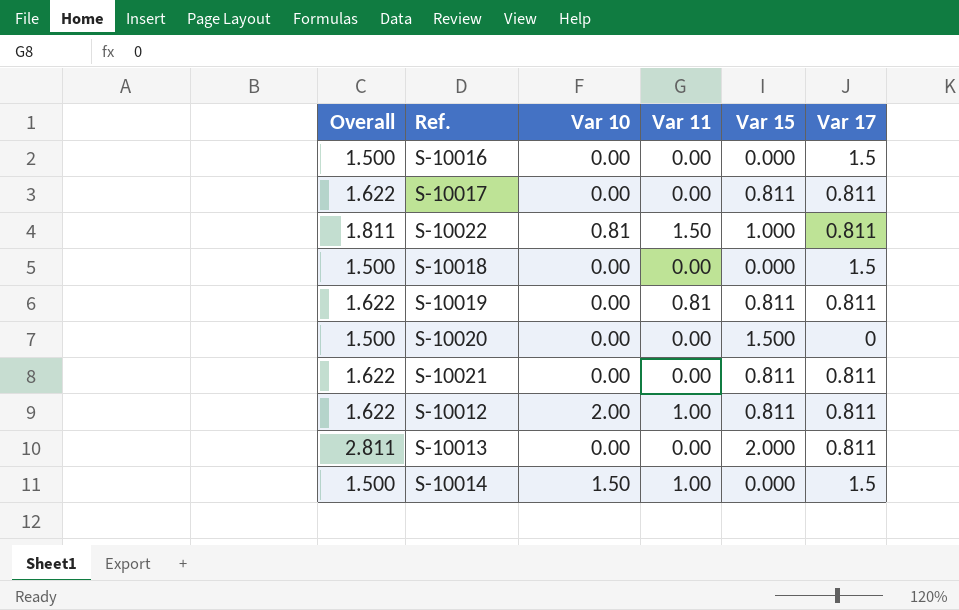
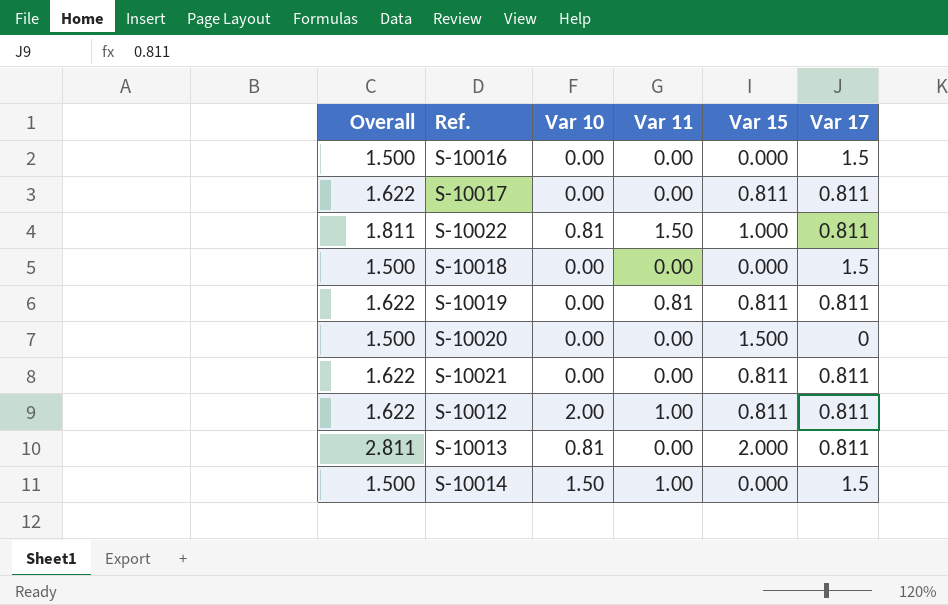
S-10013 | Var 10: 0.00 -> 0.81

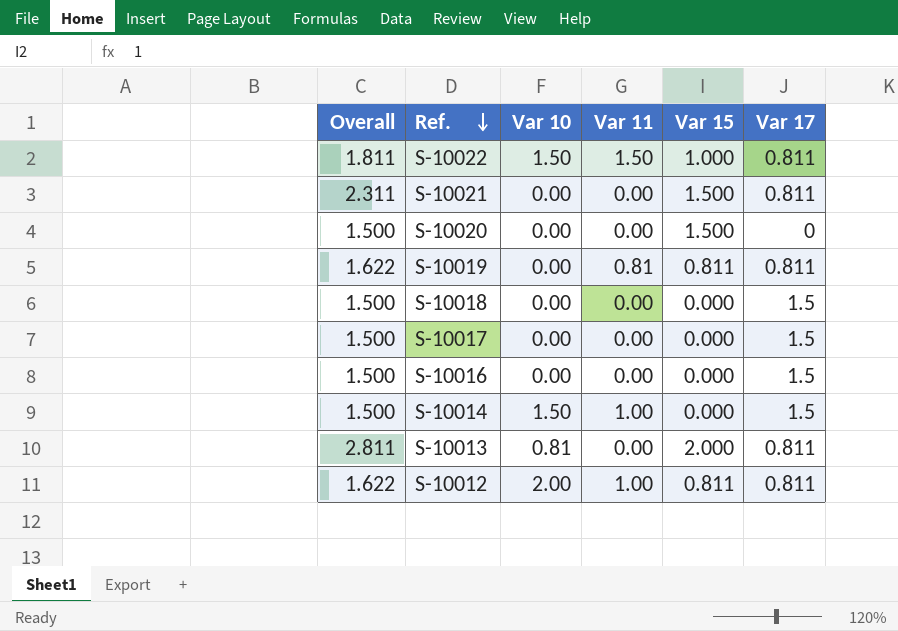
row order: none -> Ref. descending
S-10022 | Var 10: 0.81 -> 1.50
S-10021 | Overall: 1.622 -> 2.311
S-10021 | Var 15: 0.811 -> 1.500
S-10017 | Overall: 1.622 -> 1.500
S-10017 | Var 15: 0.811 -> 0.000
S-10017 | Var 17: 0.811 -> 1.5

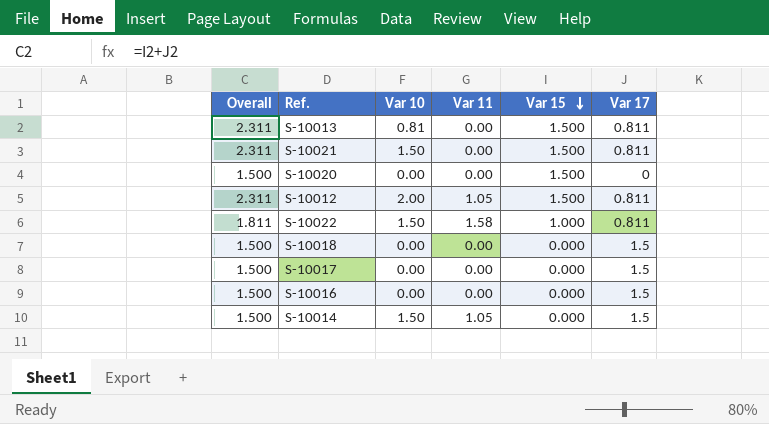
row order: Ref. descending -> Var 15 descending
row S-10019: 1.622 | 0.00 | 0.81 | 0.811 | 0.811 -> none
S-10013 | Overall: 2.811 -> 2.311
S-10013 | Var 15: 2.000 -> 1.500
S-10021 | Var 10: 0.00 -> 1.50
S-10012 | Overall: 1.622 -> 2.311
S-10012 | Var 11: 1.00 -> 1.05
S-10012 | Var 15: 0.811 -> 1.500
S-10022 | Var 11: 1.50 -> 1.58
S-10014 | Var 11: 1.00 -> 1.05

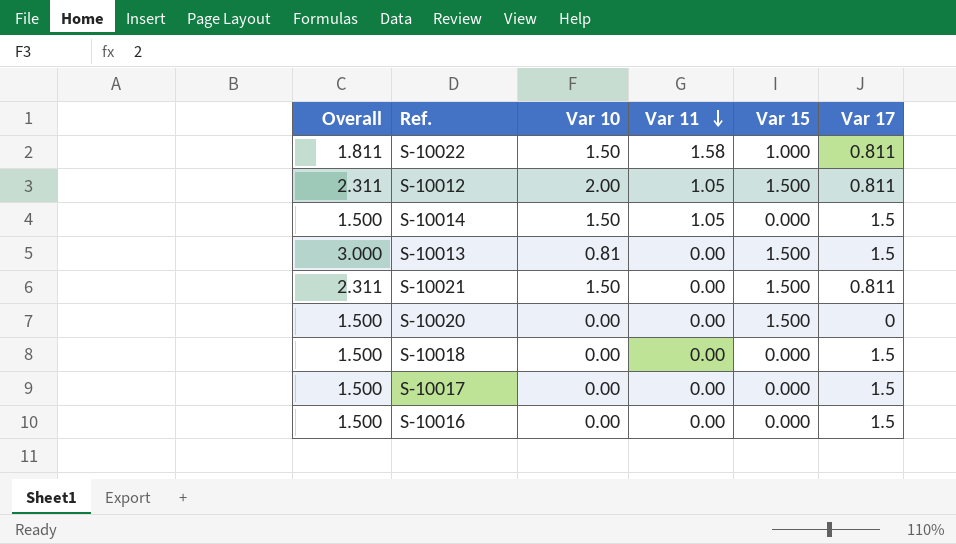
row order: Var 15 descending -> Var 11 descending
S-10013 | Overall: 2.311 -> 3.000
S-10013 | Var 17: 0.811 -> 1.5

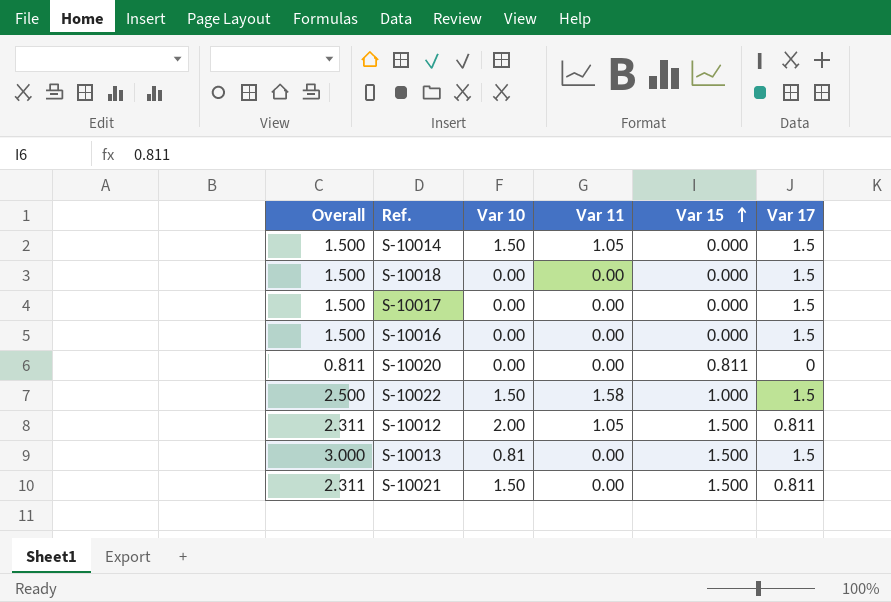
row order: Var 11 descending -> Var 15 ascending
S-10020 | Overall: 1.500 -> 0.811
S-10020 | Var 15: 1.500 -> 0.811
S-10022 | Overall: 1.811 -> 2.500
S-10022 | Var 17: 0.811 -> 1.5

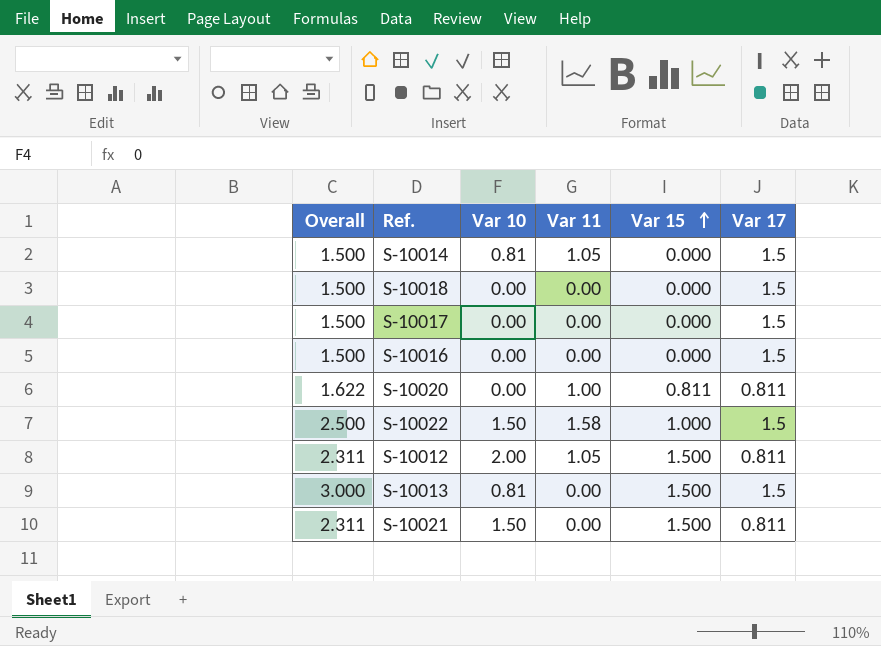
S-10014 | Var 10: 1.50 -> 0.81
S-10020 | Overall: 0.811 -> 1.622
S-10020 | Var 11: 0.00 -> 1.00
S-10020 | Var 17: 0 -> 0.811

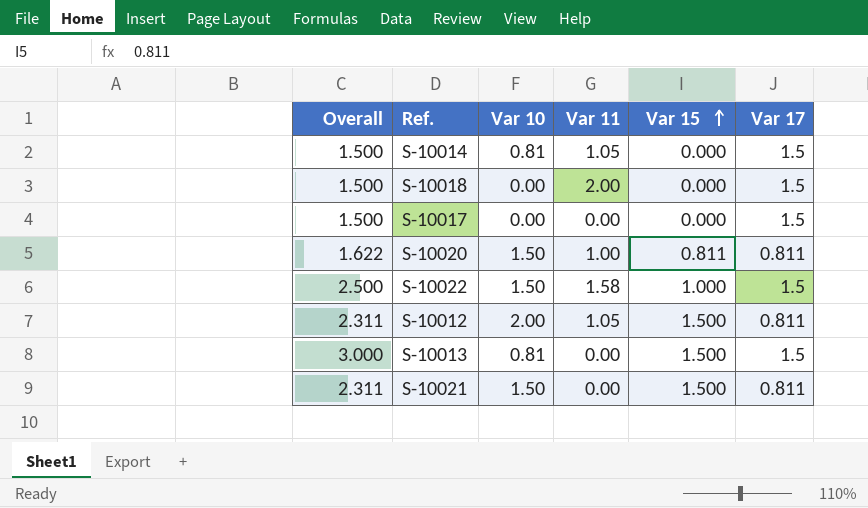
row S-10016: 1.500 | 0.00 | 0.00 | 0.000 | 1.5 -> none
S-10018 | Var 11: 0.00 -> 2.00
S-10020 | Var 10: 0.00 -> 1.50

